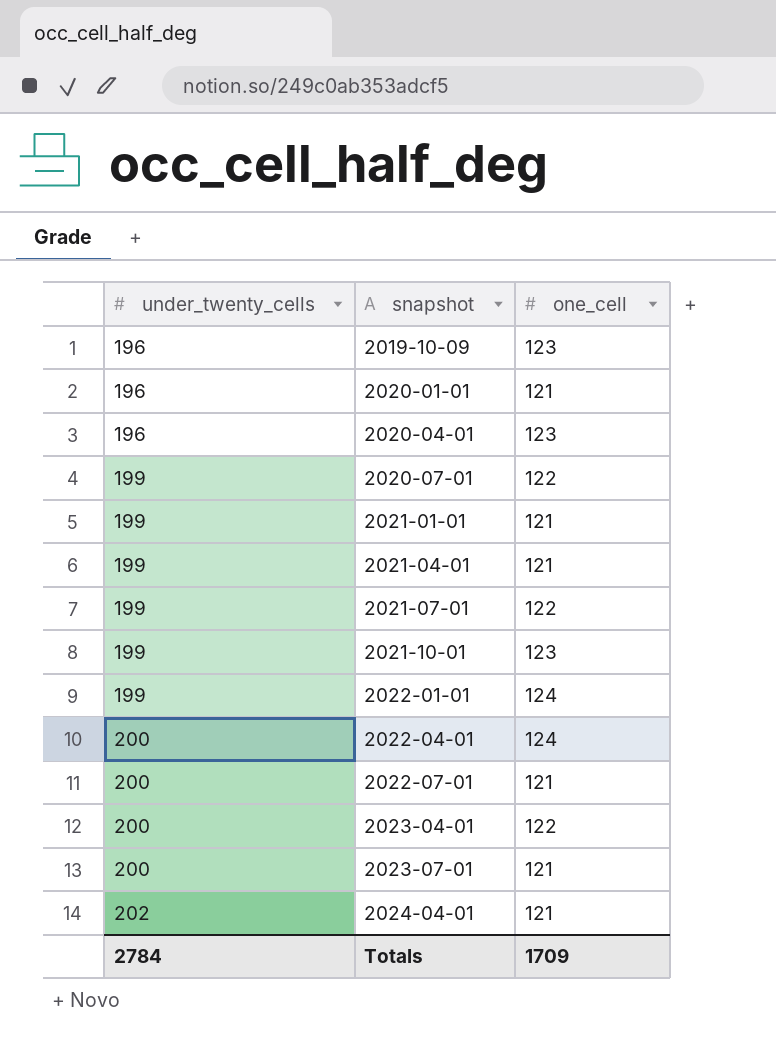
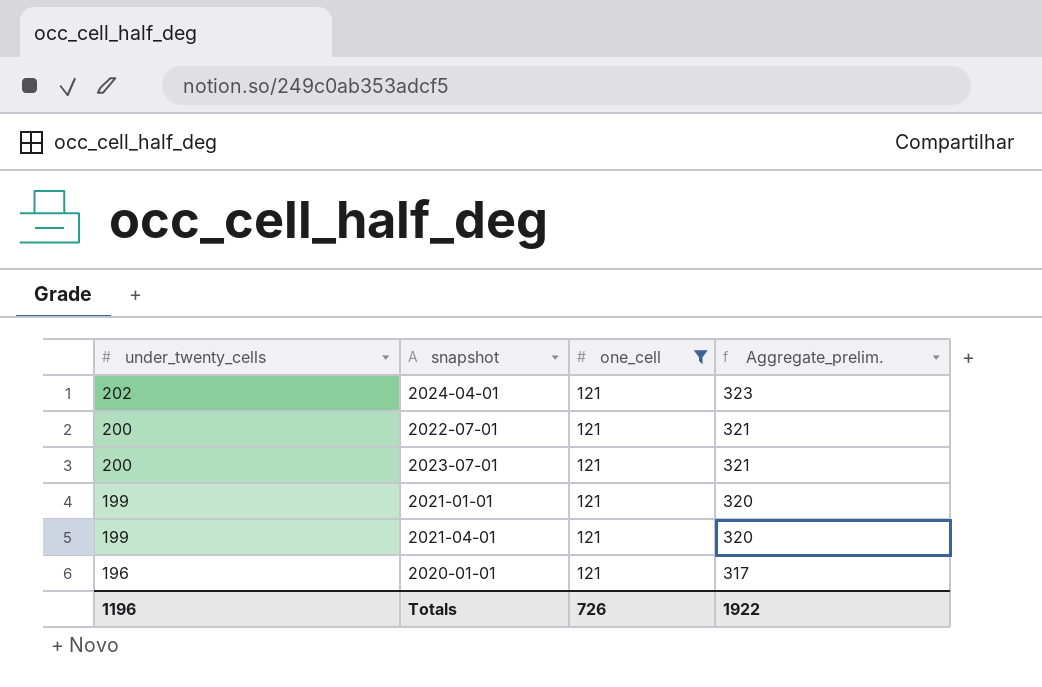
filter: none -> one_cell = 121
row order: under_twenty_cells ascending -> under_twenty_cells descending
column Aggregate_prelim. | formula: none -> [under_twenty_cells] + [one_cell]
Totals | under_twenty_cells: 2784 -> 1196
Totals | one_cell: 1709 -> 726

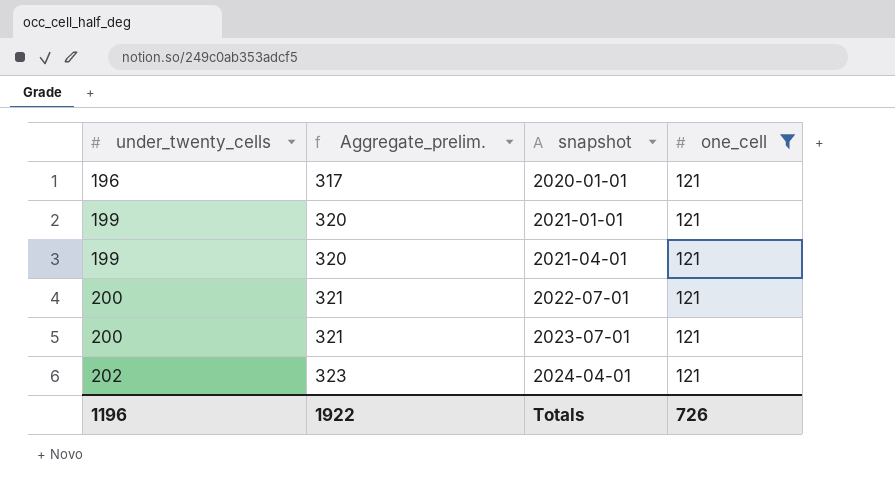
row order: under_twenty_cells descending -> under_twenty_cells ascending
column Aggregate_prelim. | position: 4 -> 2

